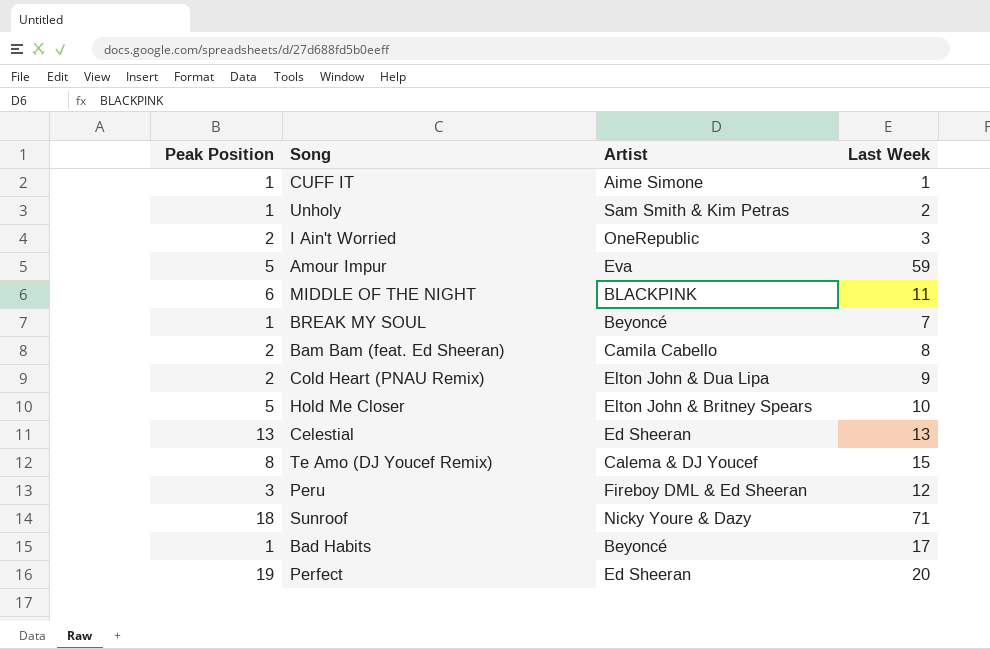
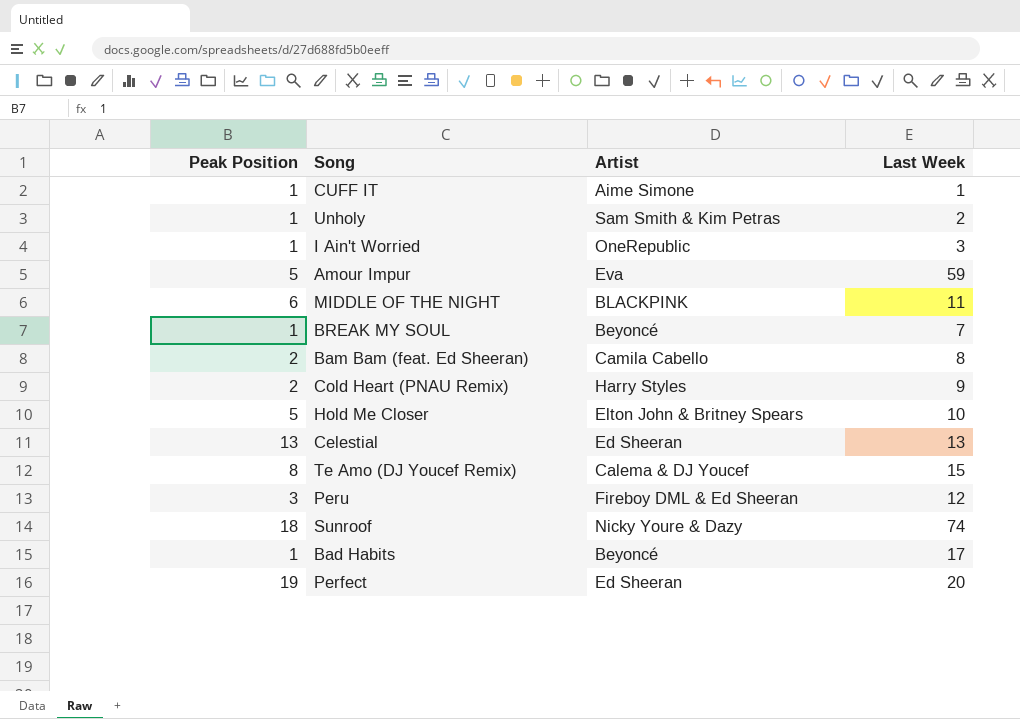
I Ain't Worried | Peak Position: 2 -> 1
Cold Heart (PNAU Remix) | Artist: Elton John & Dua Lipa -> Harry Styles
Sunroof | Last Week: 71 -> 74

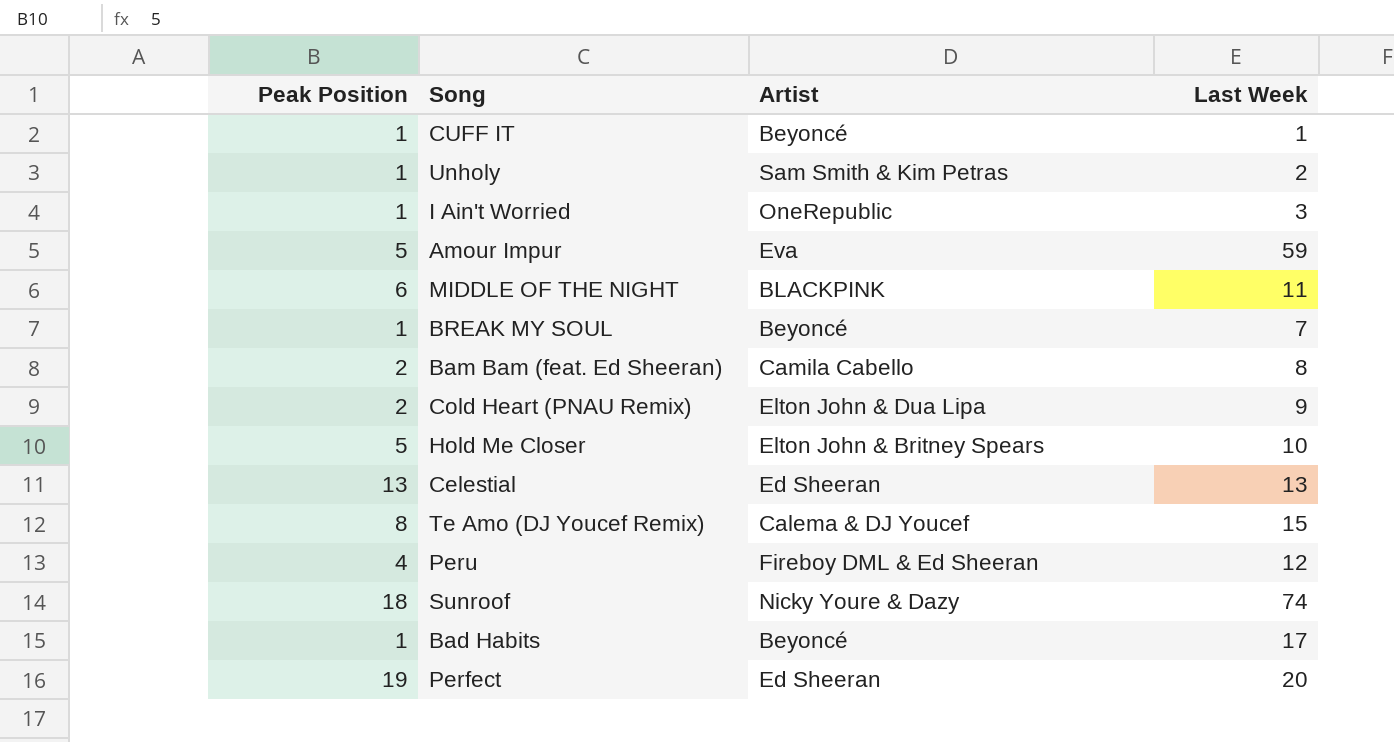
CUFF IT | Artist: Aime Simone -> Beyoncé
Cold Heart (PNAU Remix) | Artist: Harry Styles -> Elton John & Dua Lipa
Peru | Peak Position: 3 -> 4

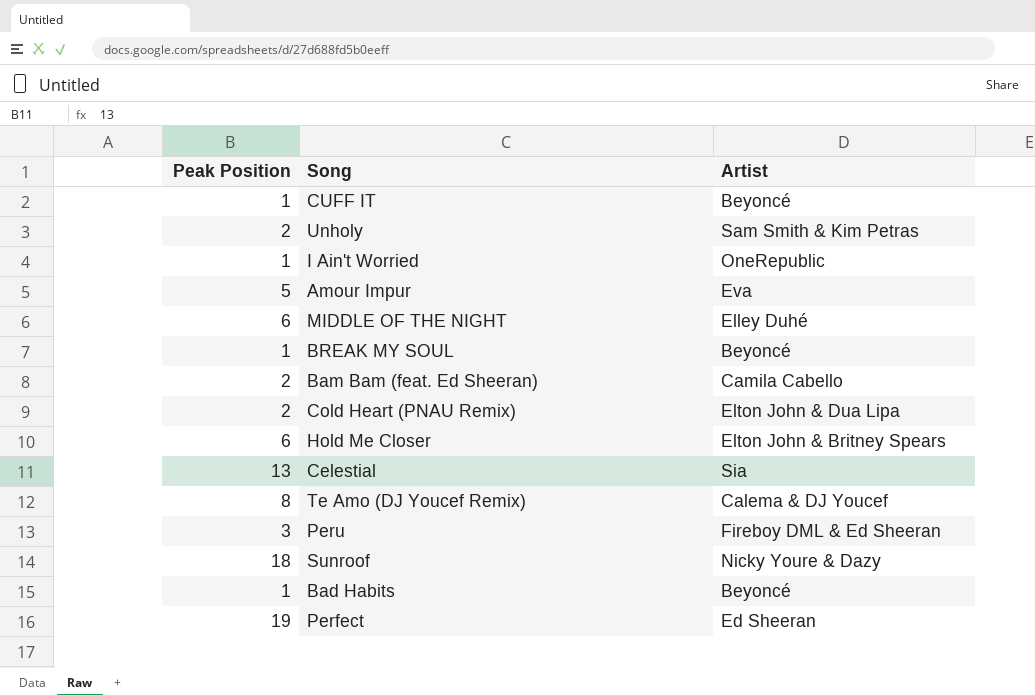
column Last Week | position: 4 -> none
Unholy | Peak Position: 1 -> 2
MIDDLE OF THE NIGHT | Artist: BLACKPINK -> Elley Duhé
Hold Me Closer | Peak Position: 5 -> 6
Celestial | Artist: Ed Sheeran -> Sia
Peru | Peak Position: 4 -> 3

